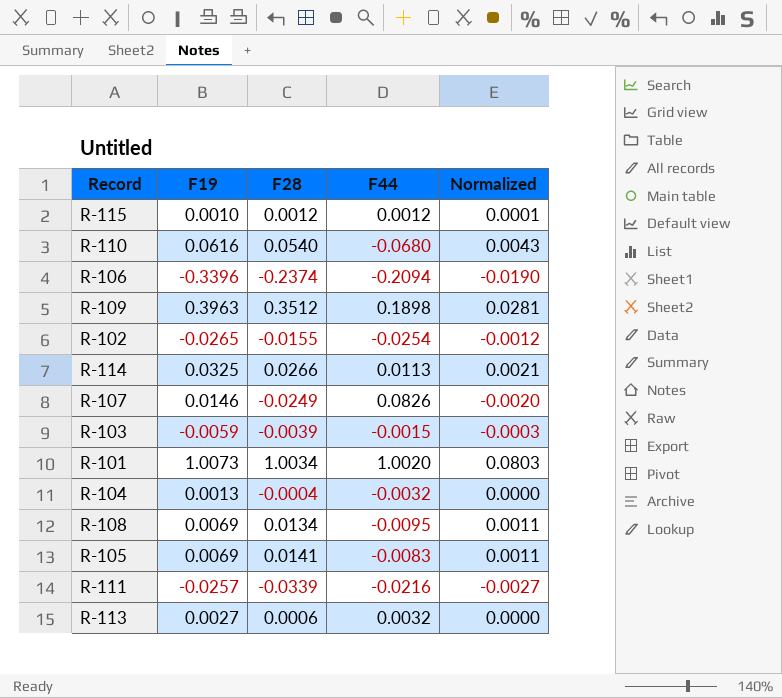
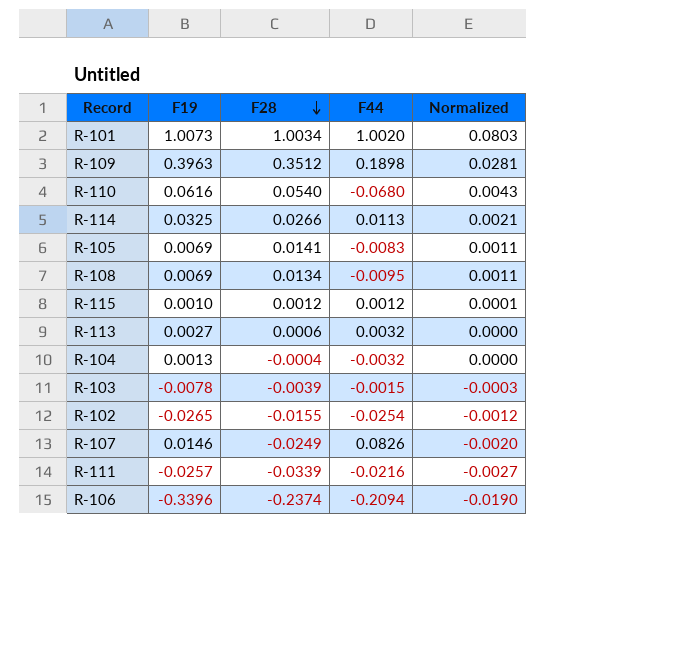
row order: none -> F28 descending
R-103 | F19: -0.0059 -> -0.0078

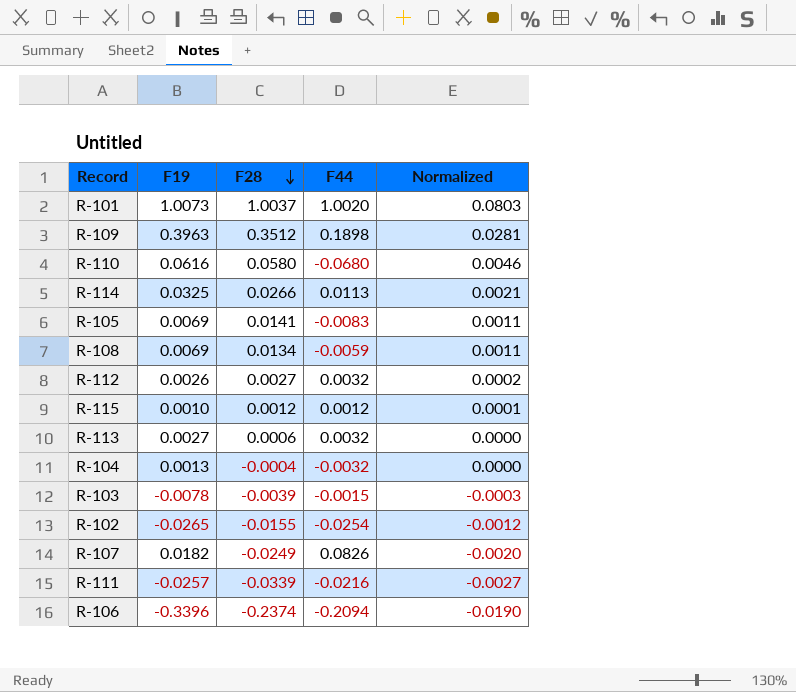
R-101 | F28: 1.0034 -> 1.0037
R-110 | F28: 0.0540 -> 0.0580
R-110 | Normalized: 0.0043 -> 0.0046
R-108 | F44: -0.0095 -> -0.0059
row R-112: none -> 0.0026 | 0.0027 | 0.0032 | 0.0002
R-107 | F19: 0.0146 -> 0.0182

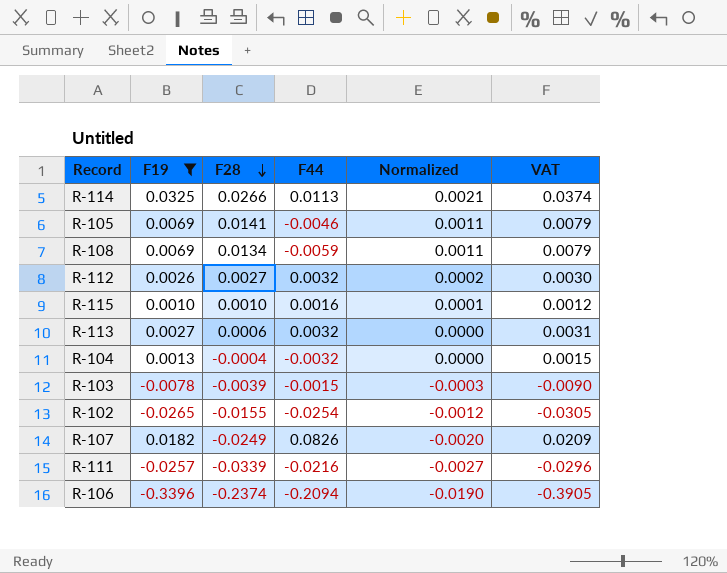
filter: none -> F19 <= 0.0325
column VAT | formula: none -> [F19] * 1.15
R-105 | F44: -0.0083 -> -0.0046
R-115 | F28: 0.0012 -> 0.0010
R-115 | F44: 0.0012 -> 0.0016

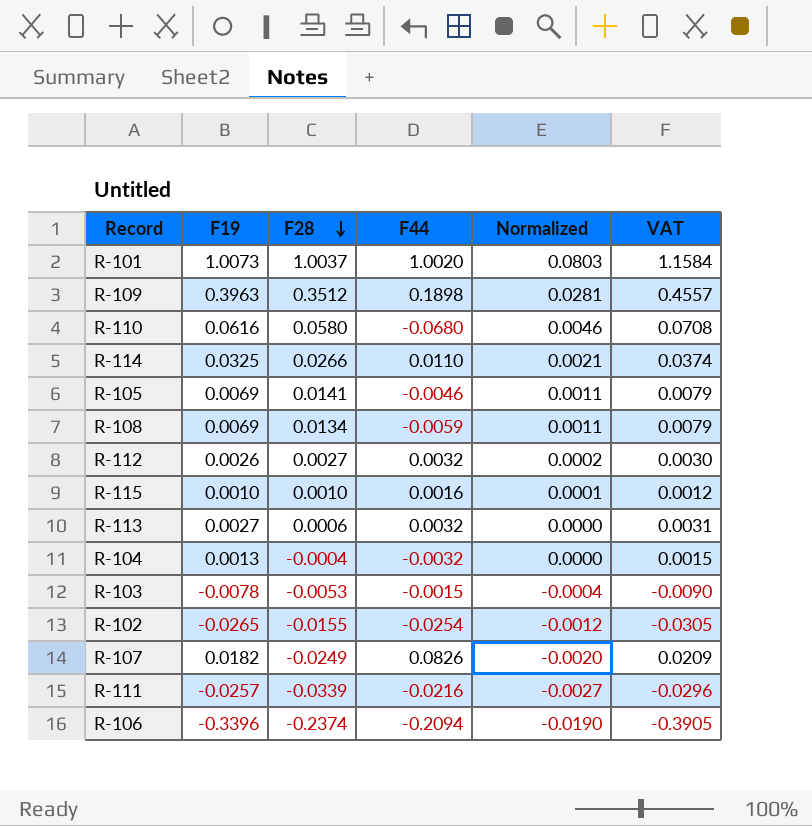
filter: F19 <= 0.0325 -> none
R-114 | F44: 0.0113 -> 0.0110
R-103 | F28: -0.0039 -> -0.0053
R-103 | Normalized: -0.0003 -> -0.0004

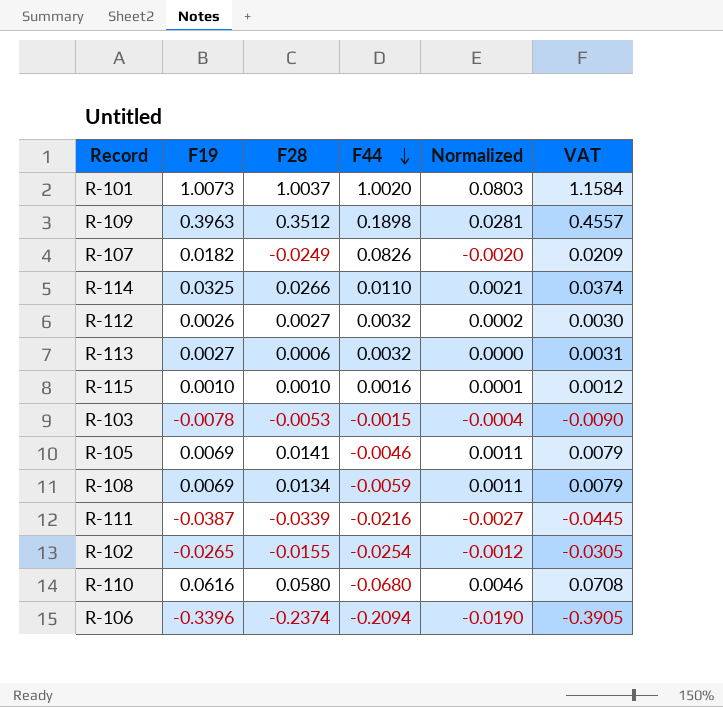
row order: F28 descending -> F44 descending
row R-104: 0.0013 | -0.0004 | -0.0032 | 0.0000 | 0.0015 -> none
R-111 | F19: -0.0257 -> -0.0387
R-111 | VAT: -0.0296 -> -0.0445

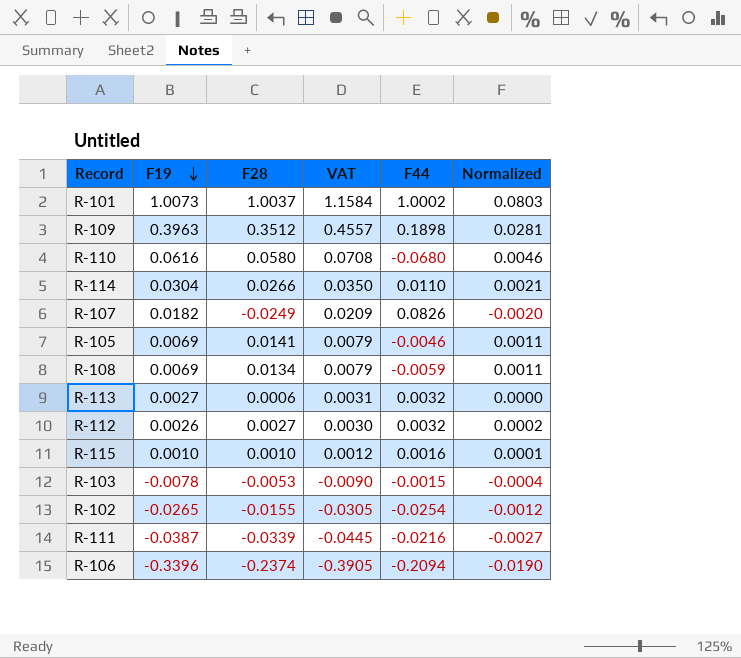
row order: F44 descending -> F19 descending
column VAT | position: 6 -> 4
R-101 | F44: 1.0020 -> 1.0002
R-114 | F19: 0.0325 -> 0.0304
R-114 | VAT: 0.0374 -> 0.0350

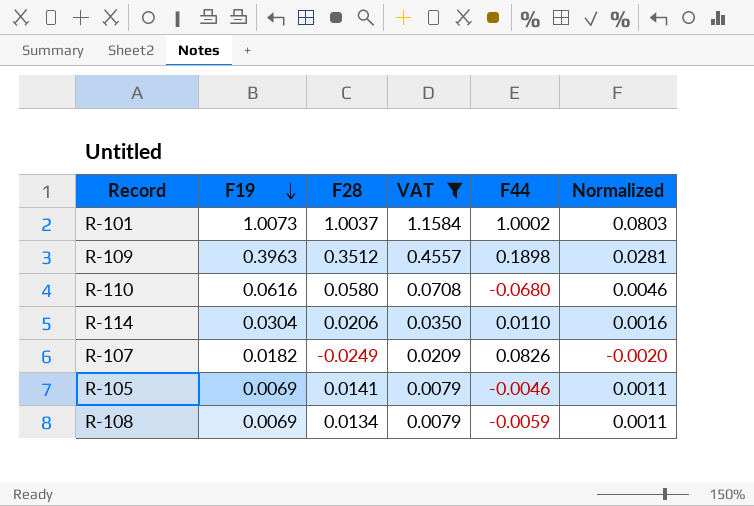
filter: none -> VAT >= 0.0079
R-114 | F28: 0.0266 -> 0.0206
R-114 | Normalized: 0.0021 -> 0.0016

